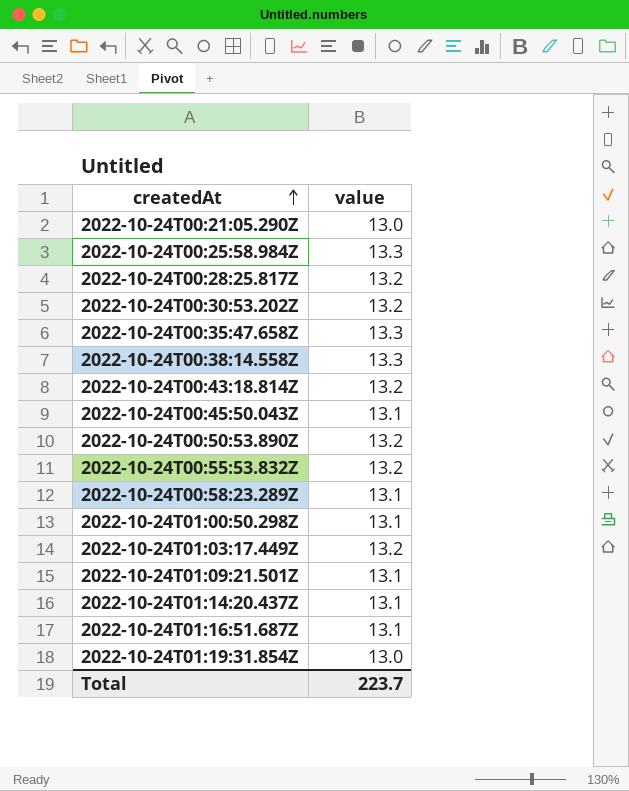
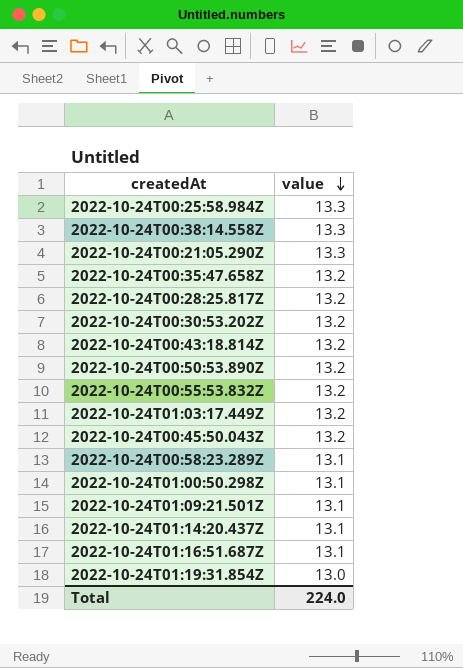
row order: createdAt ascending -> value descending
2022-10-24T00:21:05.290Z | value: 13.0 -> 13.3
2022-10-24T00:35:47.658Z | value: 13.3 -> 13.2
2022-10-24T00:45:50.043Z | value: 13.1 -> 13.2
Total | value: 223.7 -> 224.0

